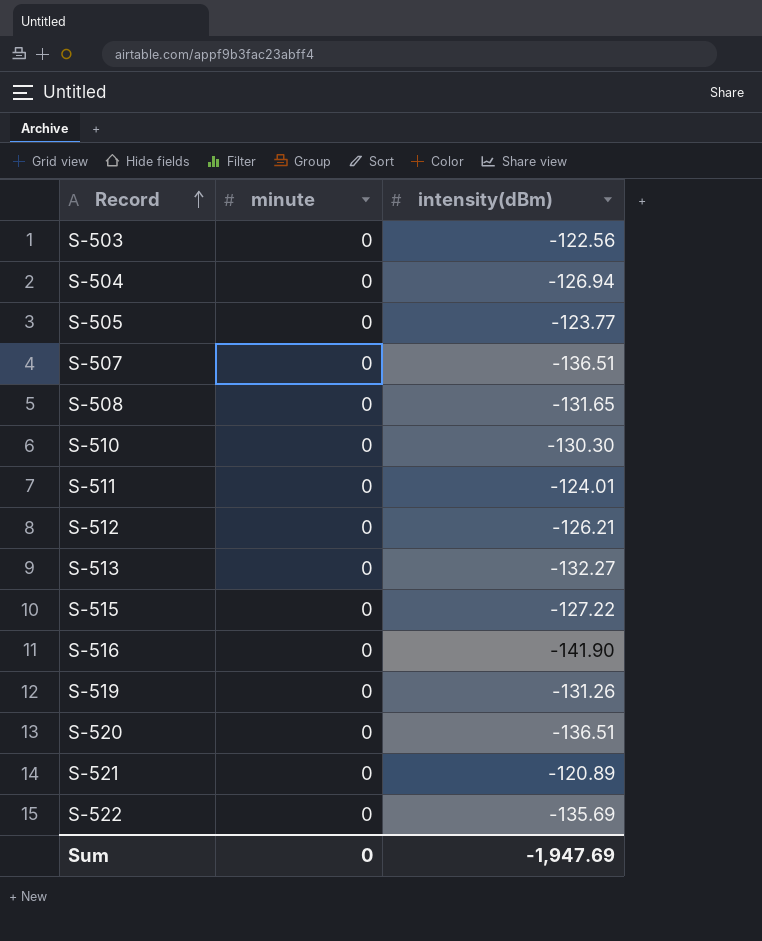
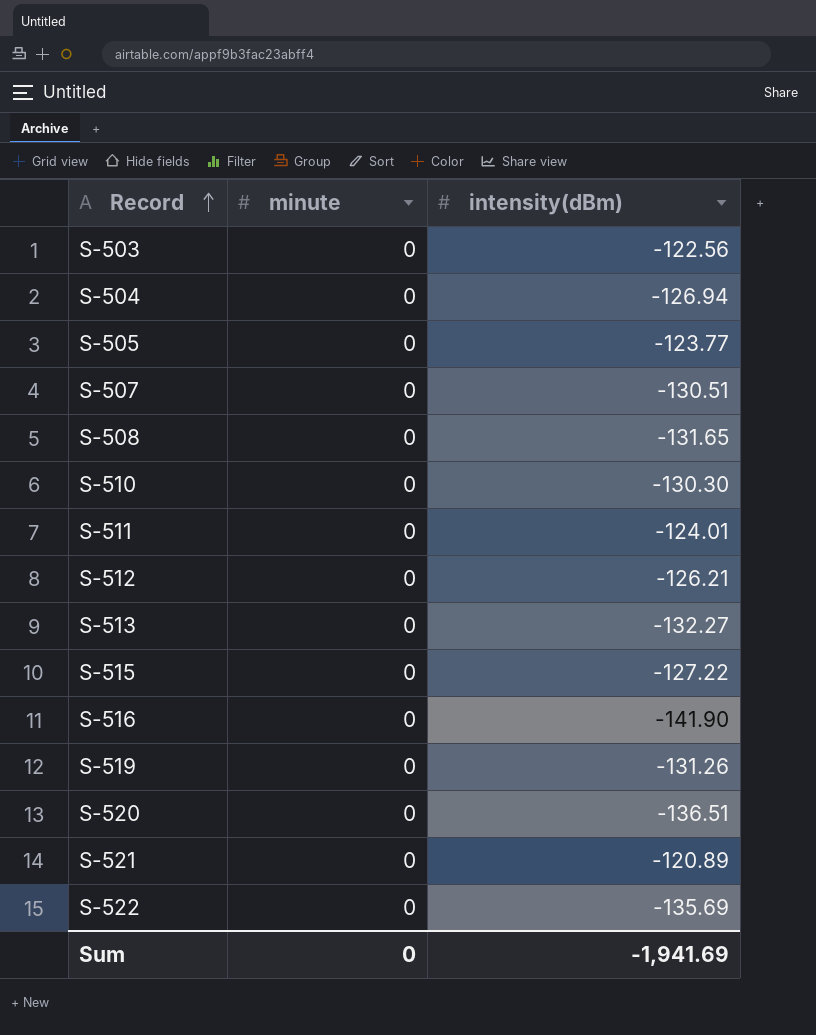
S-507 | intensity(dBm): -136.51 -> -130.51
Sum | intensity(dBm): -1,947.69 -> -1,941.69

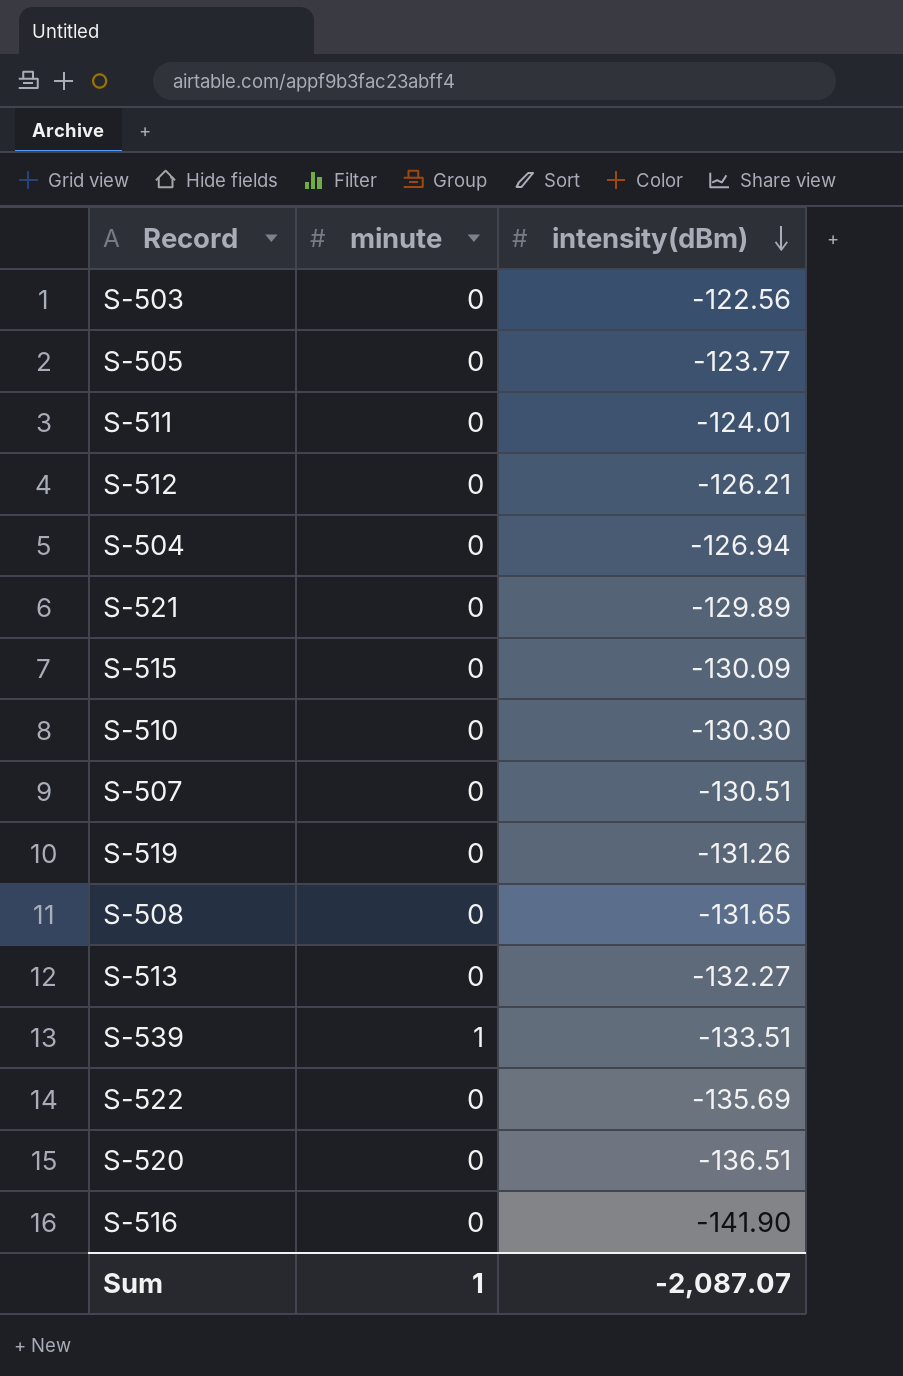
row order: Record ascending -> intensity(dBm) descending
S-521 | intensity(dBm): -120.89 -> -129.89
S-515 | intensity(dBm): -127.22 -> -130.09
row S-539: none -> 1 | -133.51
Sum | minute: 0 -> 1
Sum | intensity(dBm): -1,941.69 -> -2,087.07

